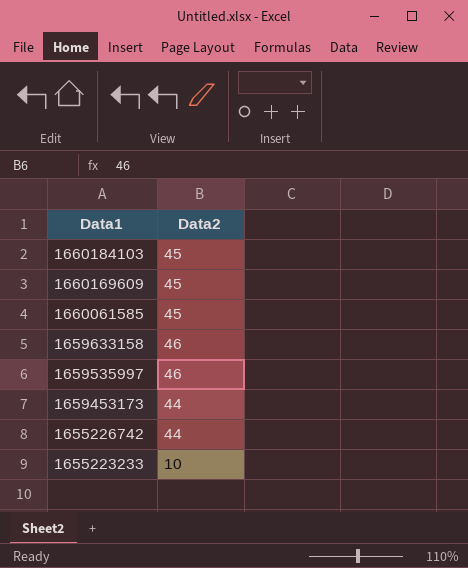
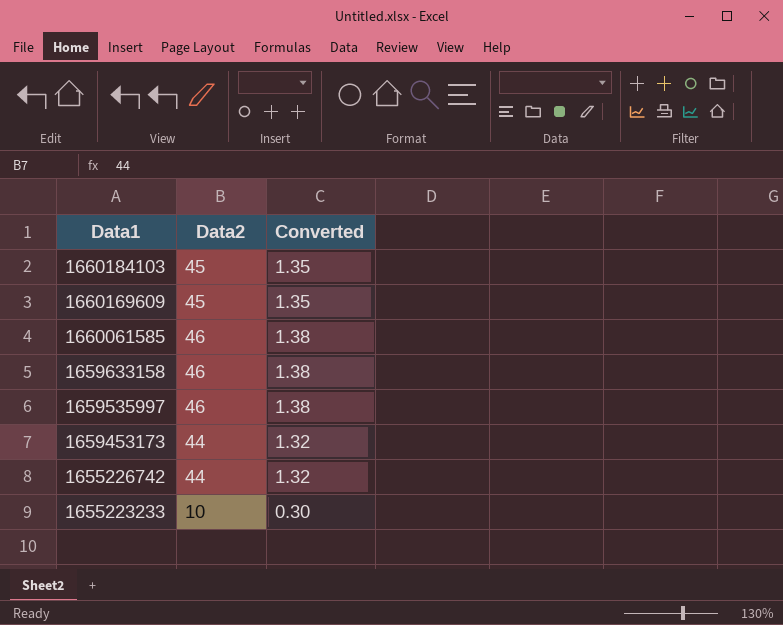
column Converted | formula: none -> [Data2] * 0.03
1660061585 | Data2: 45 -> 46

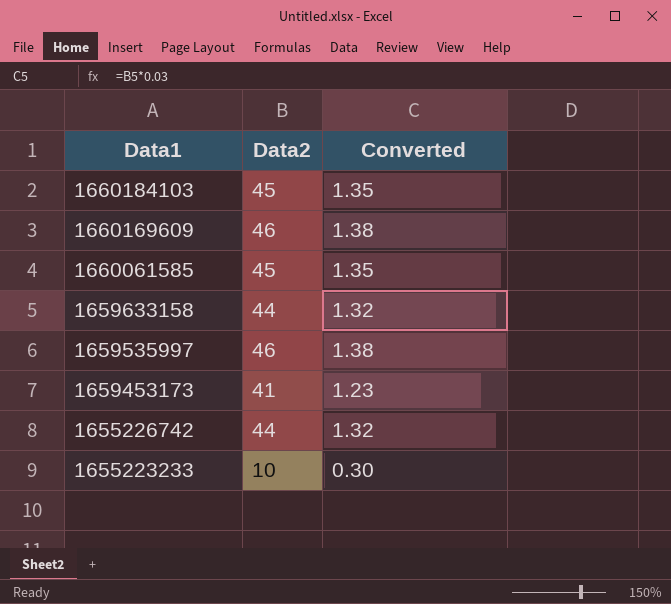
1660169609 | Data2: 45 -> 46
1660169609 | Converted: 1.35 -> 1.38
1660061585 | Data2: 46 -> 45
1660061585 | Converted: 1.38 -> 1.35
1659633158 | Data2: 46 -> 44
1659633158 | Converted: 1.38 -> 1.32
1659453173 | Data2: 44 -> 41
1659453173 | Converted: 1.32 -> 1.23

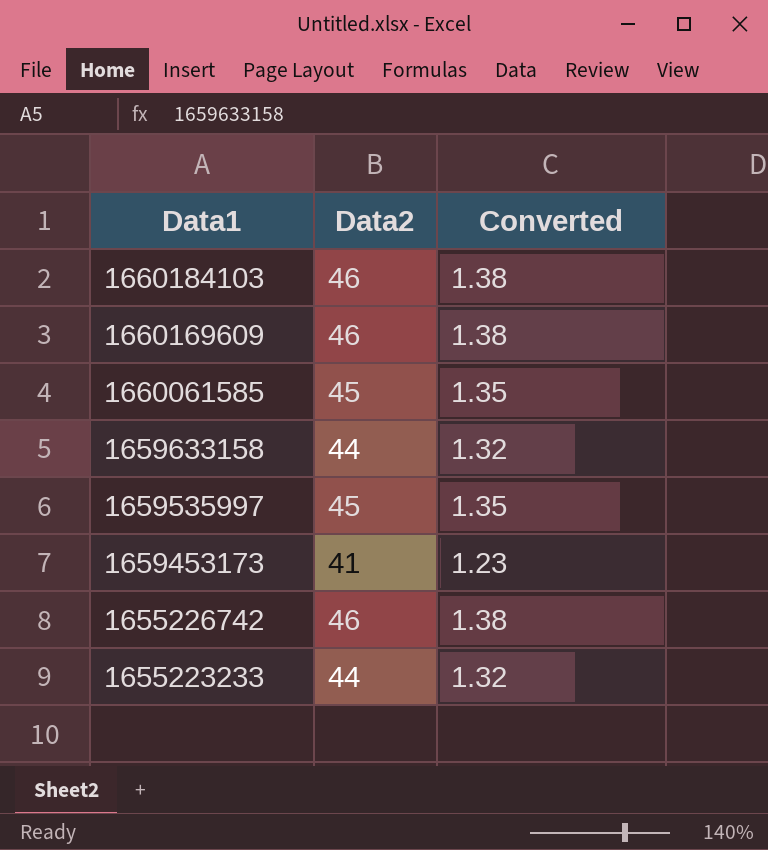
1660184103 | Data2: 45 -> 46
1660184103 | Converted: 1.35 -> 1.38
1659535997 | Data2: 46 -> 45
1659535997 | Converted: 1.38 -> 1.35
1655226742 | Data2: 44 -> 46
1655226742 | Converted: 1.32 -> 1.38
1655223233 | Data2: 10 -> 44
1655223233 | Converted: 0.30 -> 1.32

